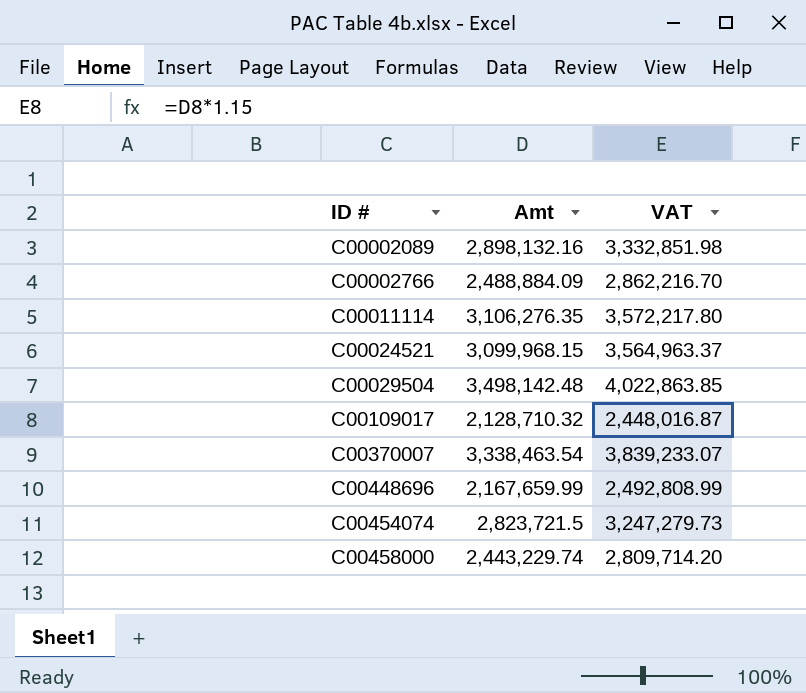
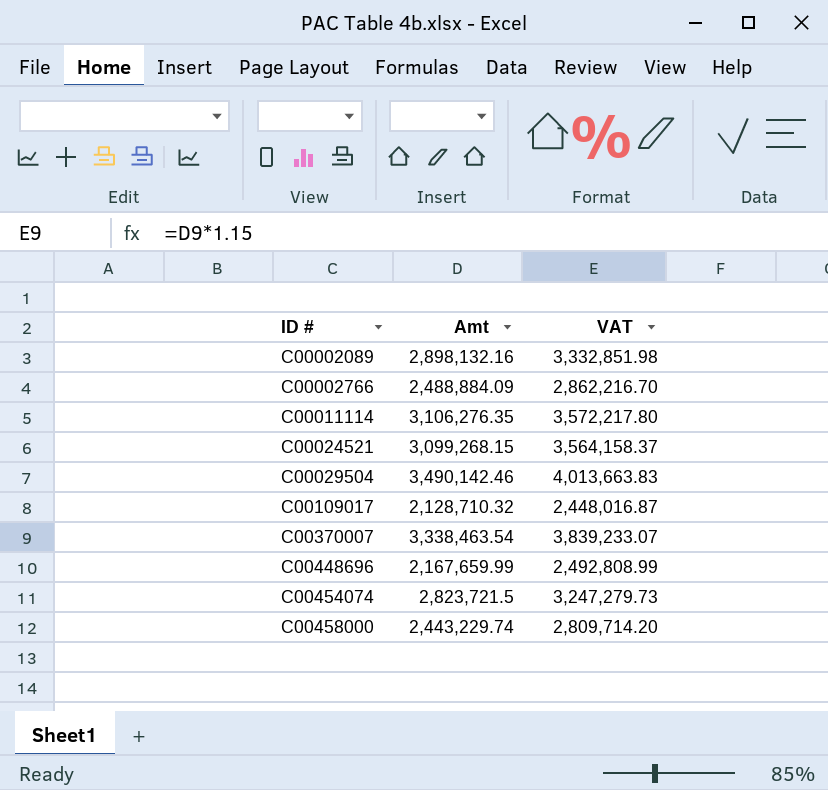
C00024521 | Amt: 3,099,968.15 -> 3,099,268.15
C00024521 | VAT: 3,564,963.37 -> 3,564,158.37
C00029504 | Amt: 3,498,142.48 -> 3,490,142.46
C00029504 | VAT: 4,022,863.85 -> 4,013,663.83

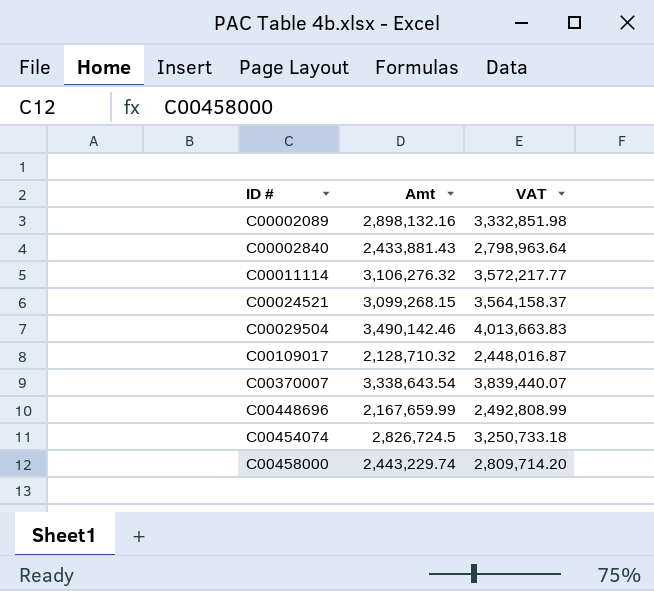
row C00002766: 2,488,884.09 | 2,862,216.70 -> none
row C00002840: none -> 2,433,881.43 | 2,798,963.64
C00011114 | Amt: 3,106,276.35 -> 3,106,276.32
C00011114 | VAT: 3,572,217.80 -> 3,572,217.77
C00370007 | Amt: 3,338,463.54 -> 3,338,643.54
C00370007 | VAT: 3,839,233.07 -> 3,839,440.07
C00454074 | Amt: 2,823,721.5 -> 2,826,724.5
C00454074 | VAT: 3,247,279.73 -> 3,250,733.18

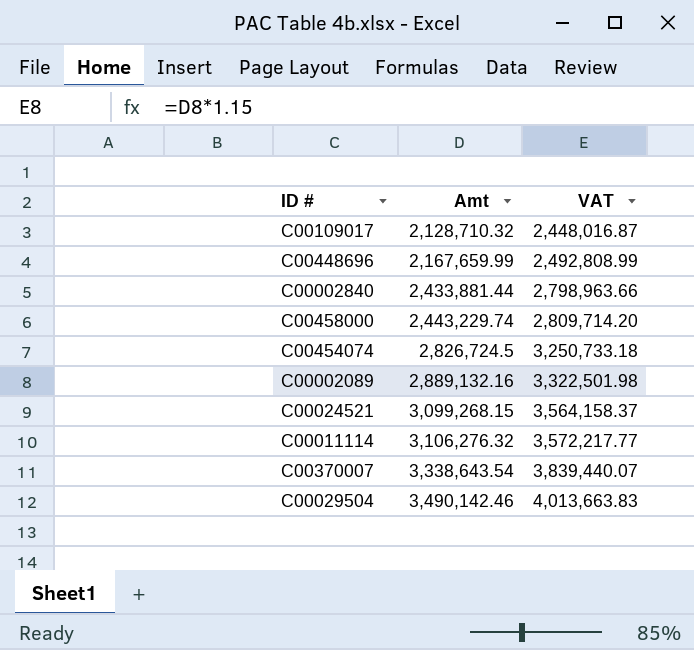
row order: ID # ascending -> Amt ascending
C00002840 | Amt: 2,433,881.43 -> 2,433,881.44
C00002840 | VAT: 2,798,963.64 -> 2,798,963.66
C00002089 | Amt: 2,898,132.16 -> 2,889,132.16
C00002089 | VAT: 3,332,851.98 -> 3,322,501.98

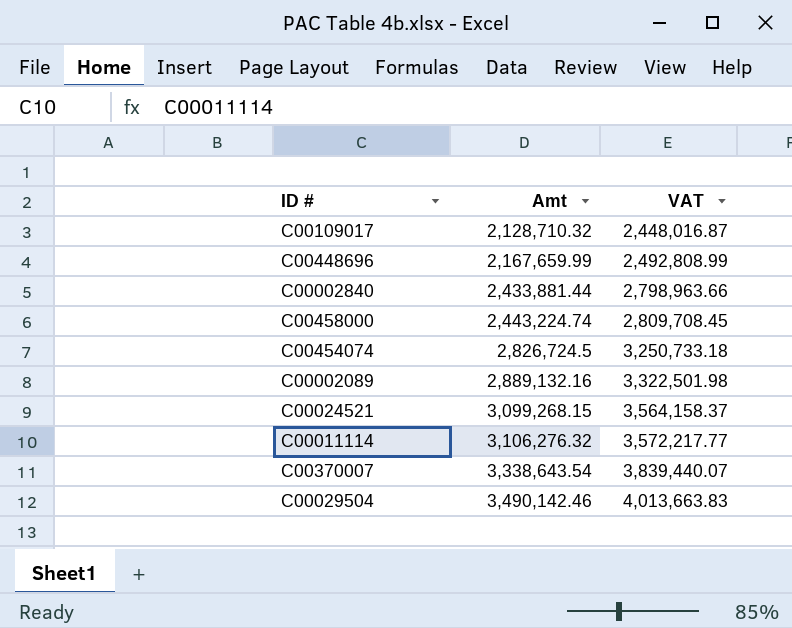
C00458000 | Amt: 2,443,229.74 -> 2,443,224.74
C00458000 | VAT: 2,809,714.20 -> 2,809,708.45

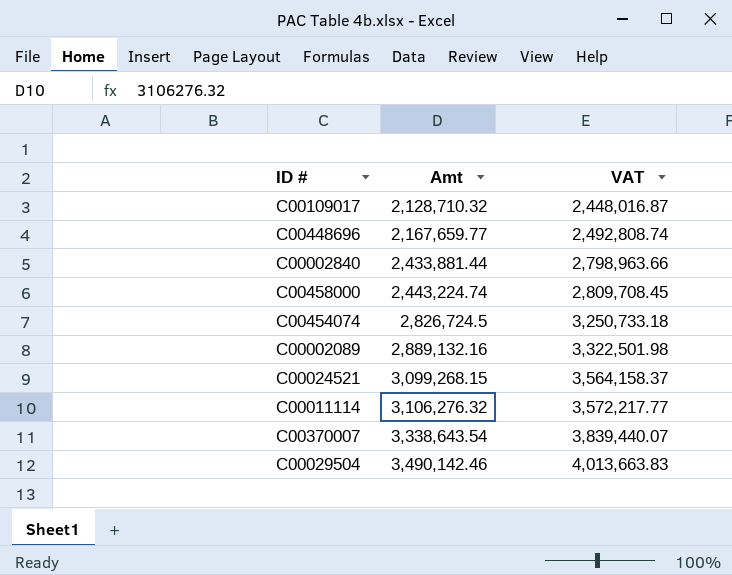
C00448696 | Amt: 2,167,659.99 -> 2,167,659.77
C00448696 | VAT: 2,492,808.99 -> 2,492,808.74

